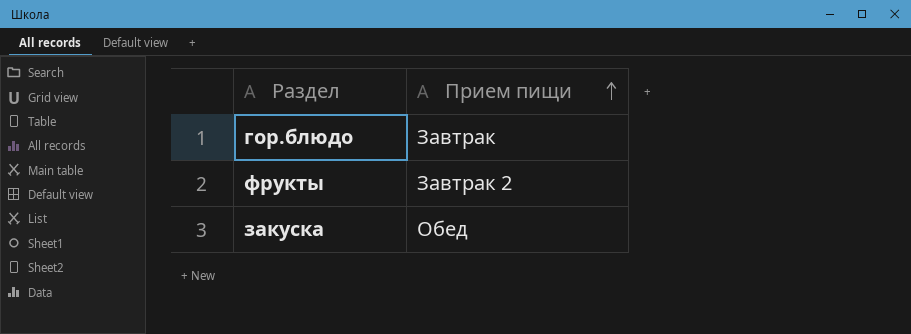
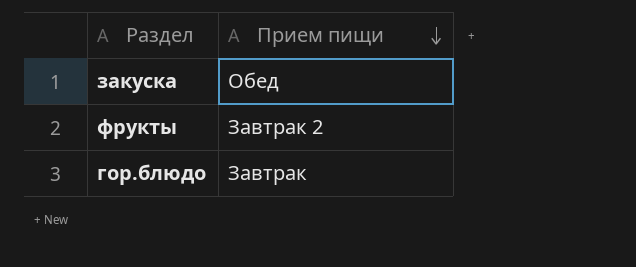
row order: Прием пищи ascending -> Прием пищи descending

